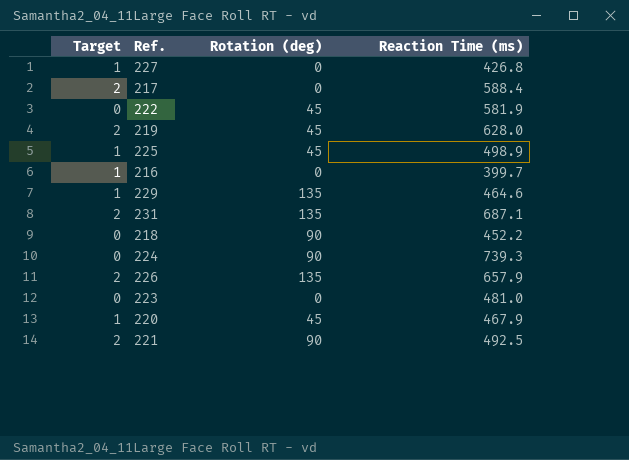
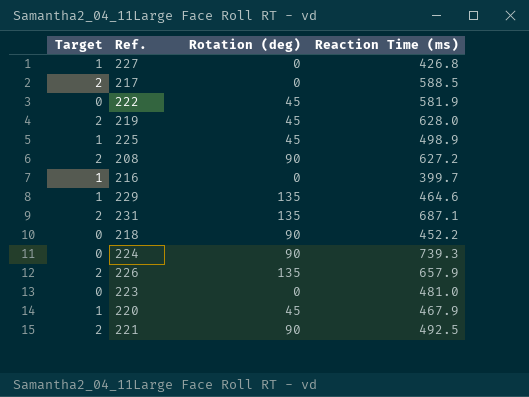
217 | Reaction Time (ms): 588.4 -> 588.5
row 208: none -> 2 | 90 | 627.2

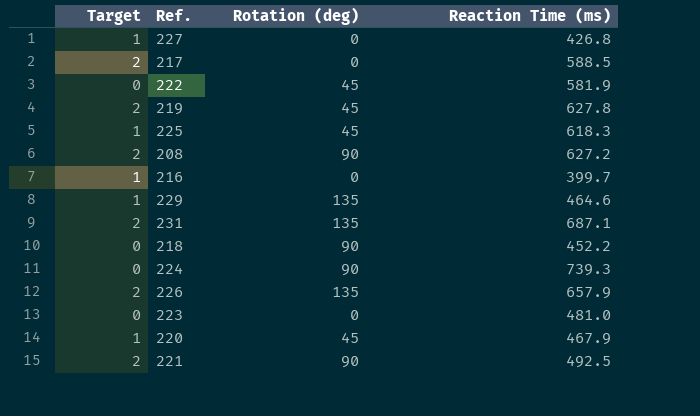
219 | Reaction Time (ms): 628.0 -> 627.8
225 | Reaction Time (ms): 498.9 -> 618.3

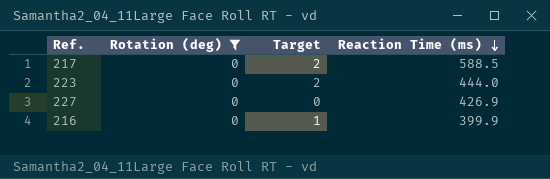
filter: none -> Rotation (deg) = 0
row order: none -> Reaction Time (ms) descending
column Target | position: 1 -> 3
223 | Target: 0 -> 2
223 | Reaction Time (ms): 481.0 -> 444.0
227 | Target: 1 -> 0
227 | Reaction Time (ms): 426.8 -> 426.9
216 | Reaction Time (ms): 399.7 -> 399.9

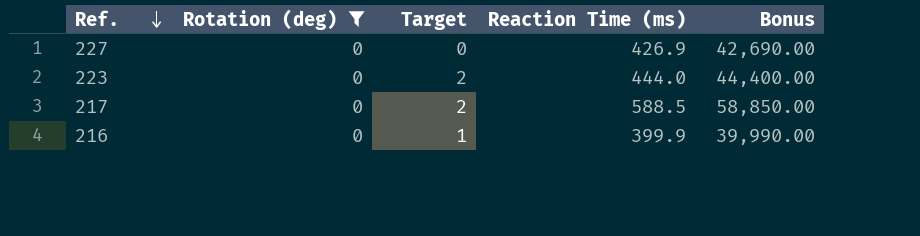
row order: Reaction Time (ms) descending -> Ref. descending
column Bonus | formula: none -> [Reaction Time (ms)] * 100

